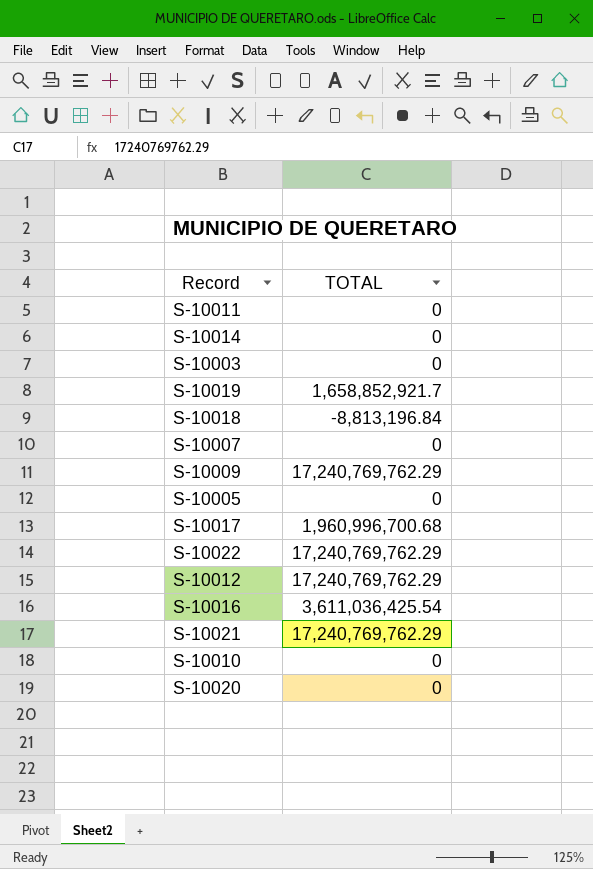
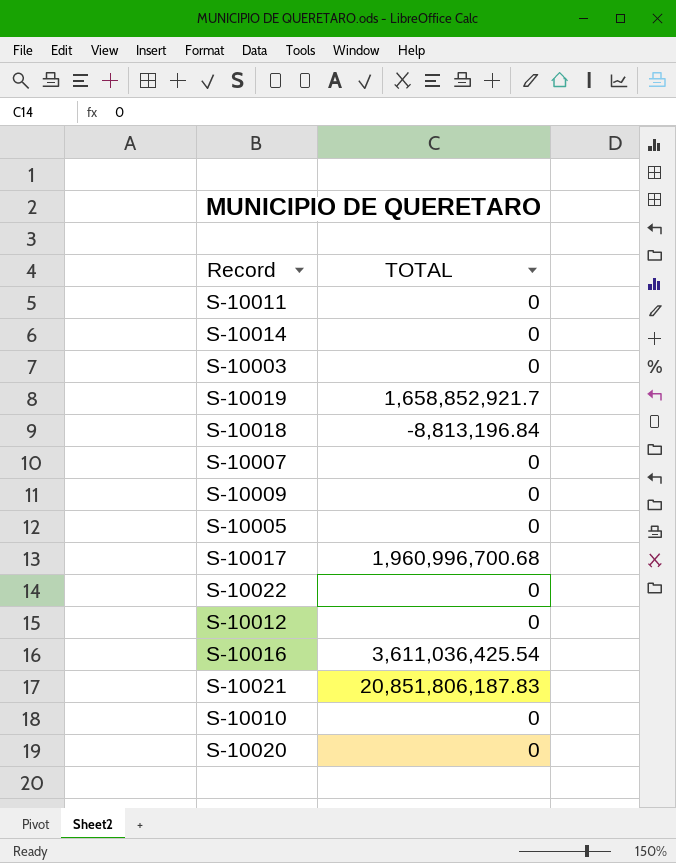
S-10009 | TOTAL: 17,240,769,762.29 -> 0
S-10022 | TOTAL: 17,240,769,762.29 -> 0
S-10012 | TOTAL: 17,240,769,762.29 -> 0
S-10021 | TOTAL: 17,240,769,762.29 -> 20,851,806,187.83

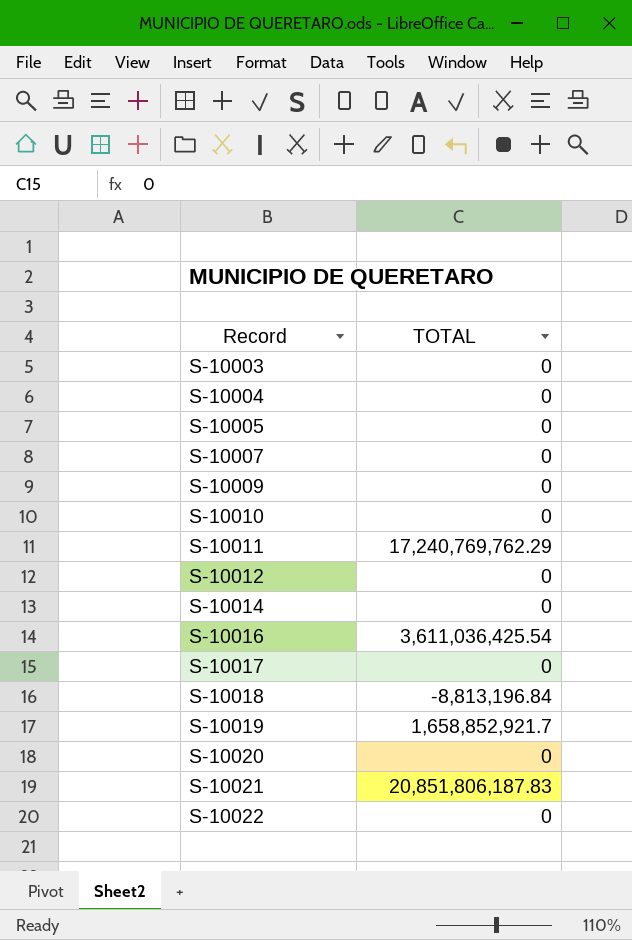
row order: none -> Record ascending
row S-10004: none -> 0
S-10011 | TOTAL: 0 -> 17,240,769,762.29
S-10017 | TOTAL: 1,960,996,700.68 -> 0

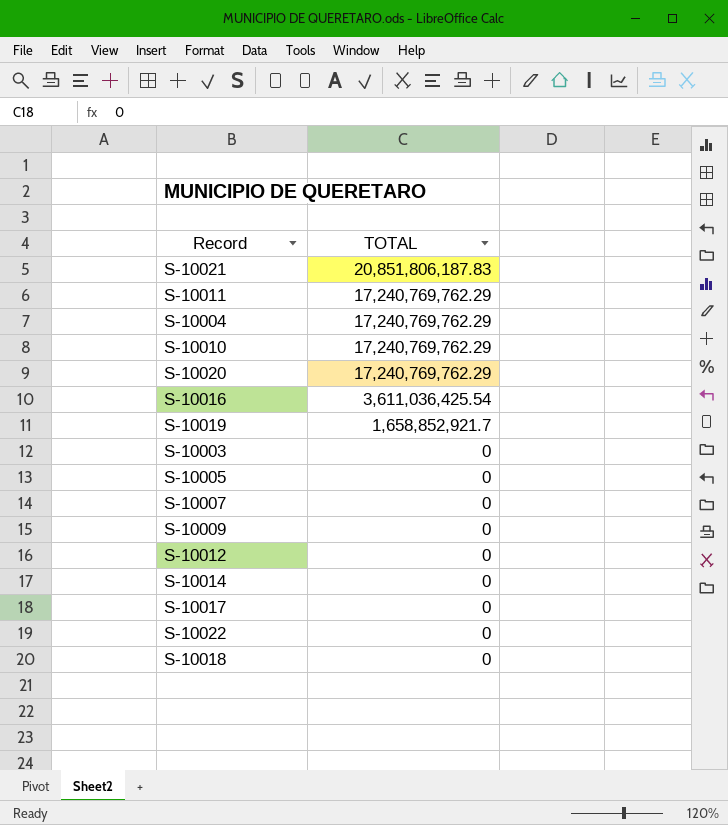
row order: Record ascending -> TOTAL descending
S-10004 | TOTAL: 0 -> 17,240,769,762.29
S-10010 | TOTAL: 0 -> 17,240,769,762.29
S-10020 | TOTAL: 0 -> 17,240,769,762.29
S-10018 | TOTAL: -8,813,196.84 -> 0

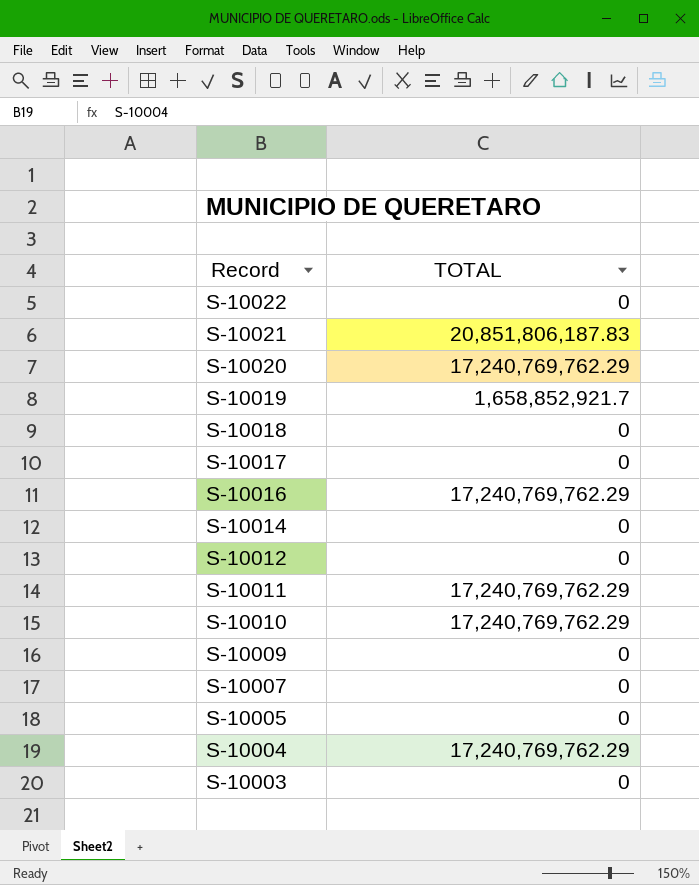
row order: TOTAL descending -> Record descending
S-10016 | TOTAL: 3,611,036,425.54 -> 17,240,769,762.29

